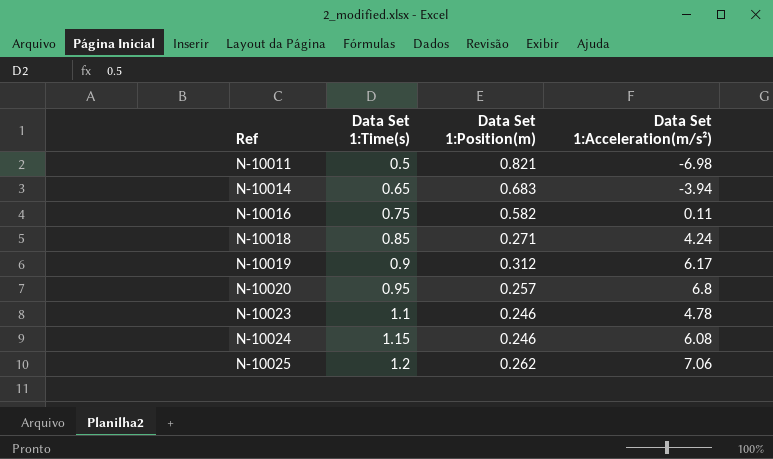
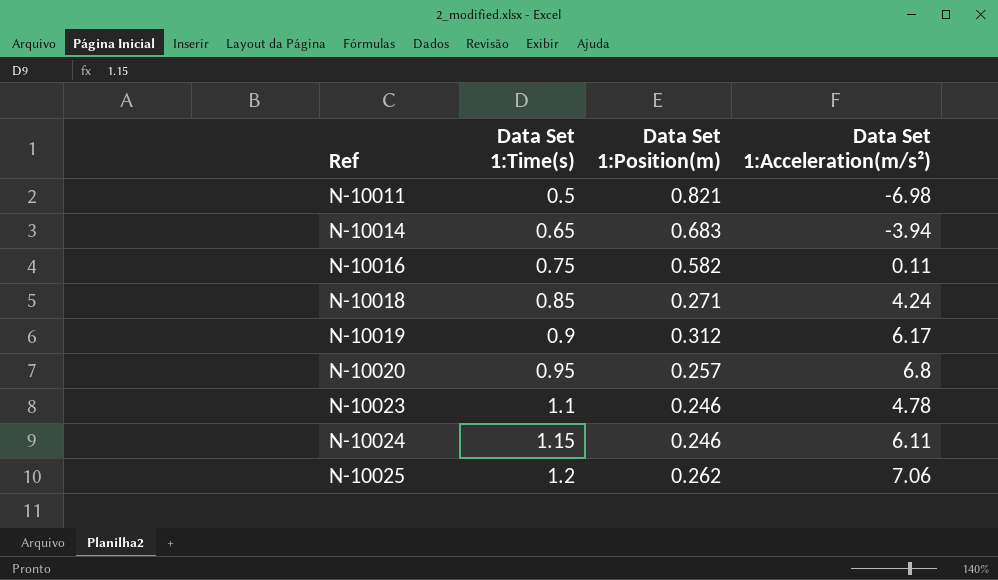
N-10024 | Data Set 1:Acceleration(m/s²): 6.08 -> 6.11

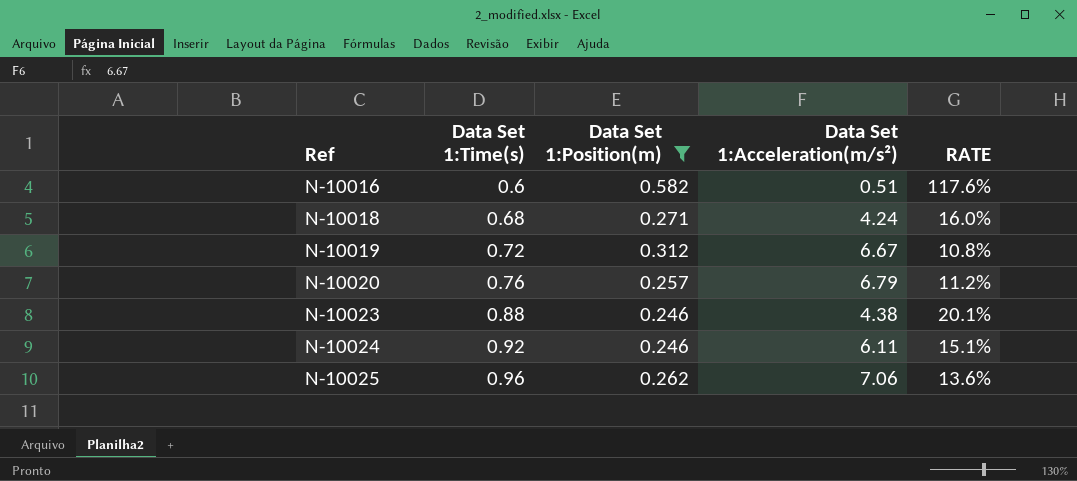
filter: none -> Data Set 1:Position(m) <= 0.582
column RATE | formula: none -> [Data Set 1:Time(s)] / [Data Set 1:Acceleration(m/s²)]
N-10016 | Data Set 1:Time(s): 0.75 -> 0.6
N-10016 | Data Set 1:Acceleration(m/s²): 0.11 -> 0.51
N-10018 | Data Set 1:Time(s): 0.85 -> 0.68
N-10019 | Data Set 1:Time(s): 0.9 -> 0.72
N-10019 | Data Set 1:Acceleration(m/s²): 6.17 -> 6.67
N-10020 | Data Set 1:Time(s): 0.95 -> 0.76
N-10020 | Data Set 1:Acceleration(m/s²): 6.8 -> 6.79
N-10023 | Data Set 1:Time(s): 1.1 -> 0.88
N-10023 | Data Set 1:Acceleration(m/s²): 4.78 -> 4.38
N-10024 | Data Set 1:Time(s): 1.15 -> 0.92
N-10025 | Data Set 1:Time(s): 1.2 -> 0.96

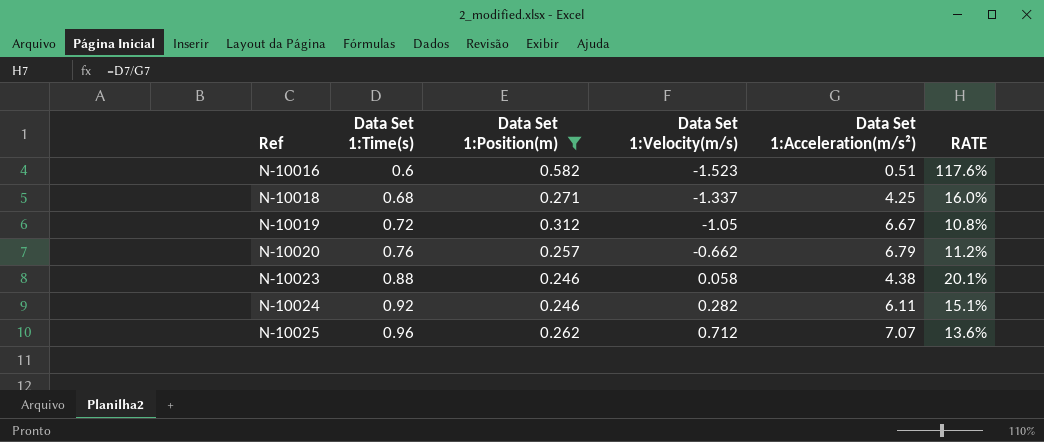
column Data Set 1:Velocity(m/s) | position: none -> 4
N-10018 | Data Set 1:Acceleration(m/s²): 4.24 -> 4.25
N-10025 | Data Set 1:Acceleration(m/s²): 7.06 -> 7.07

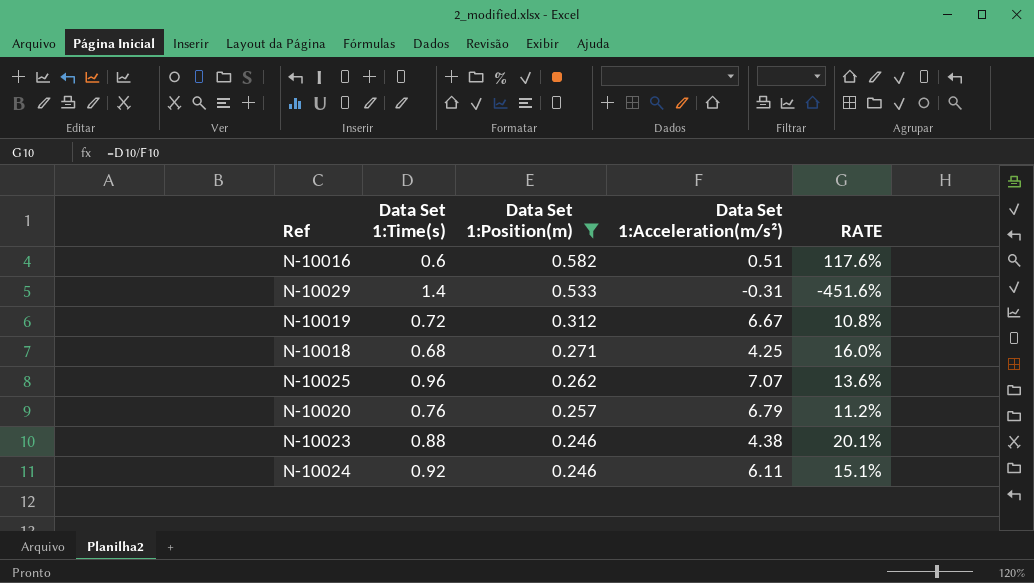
row order: Ref ascending -> Data Set 1:Position(m) descending
column Data Set 1:Velocity(m/s) | position: 4 -> none
row N-10029: none -> 1.4 | 0.533 | -0.31 | -451.6%

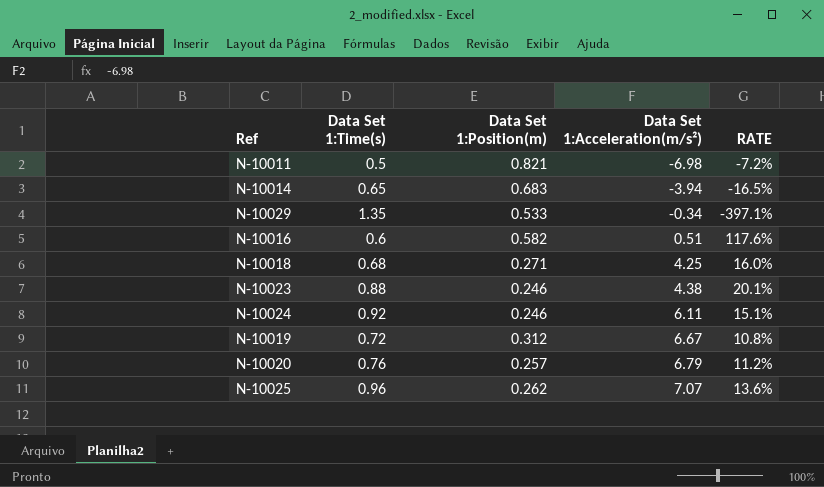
filter: Data Set 1:Position(m) <= 0.582 -> none
row order: Data Set 1:Position(m) descending -> Data Set 1:Acceleration(m/s²) ascending
N-10029 | Data Set 1:Time(s): 1.4 -> 1.35
N-10029 | Data Set 1:Acceleration(m/s²): -0.31 -> -0.34
N-10029 | RATE: -451.6% -> -397.1%

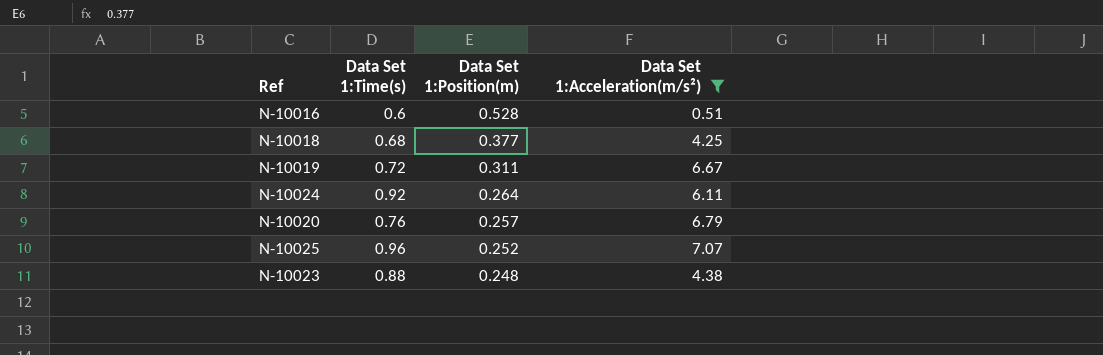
filter: none -> Data Set 1:Acceleration(m/s²) >= 0.51
row order: Data Set 1:Acceleration(m/s²) ascending -> Data Set 1:Position(m) descending
column RATE | formula: [Data Set 1:Time(s)] / [Data Set 1:Acceleration(m/s²)] -> none
N-10016 | Data Set 1:Position(m): 0.582 -> 0.528
N-10018 | Data Set 1:Position(m): 0.271 -> 0.377
N-10019 | Data Set 1:Position(m): 0.312 -> 0.311
N-10024 | Data Set 1:Position(m): 0.246 -> 0.264
N-10025 | Data Set 1:Position(m): 0.262 -> 0.252
N-10023 | Data Set 1:Position(m): 0.246 -> 0.248

